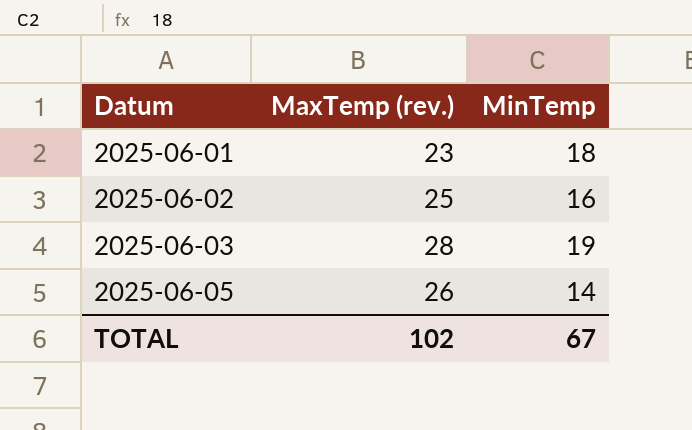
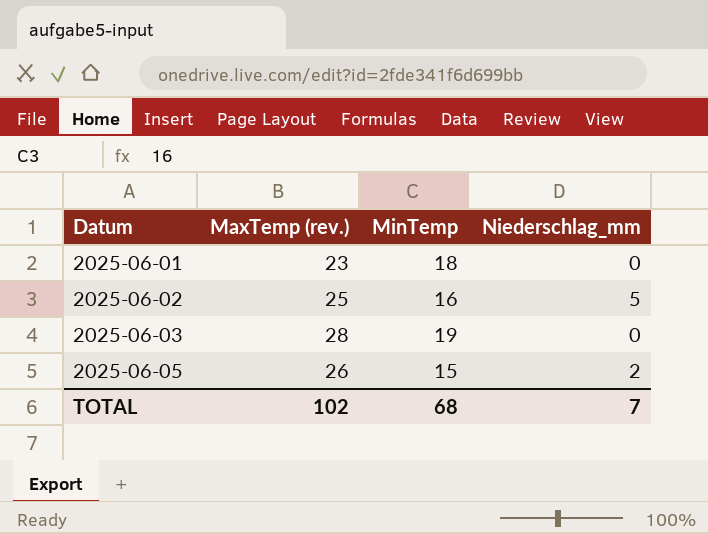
column Niederschlag_mm | position: none -> 4
2025-06-05 | MinTemp: 14 -> 15
TOTAL | MinTemp: 67 -> 68

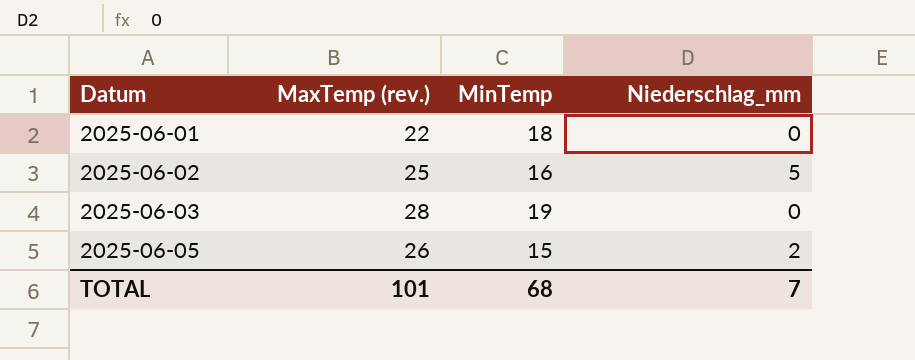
2025-06-01 | MaxTemp (rev.): 23 -> 22
TOTAL | MaxTemp (rev.): 102 -> 101

